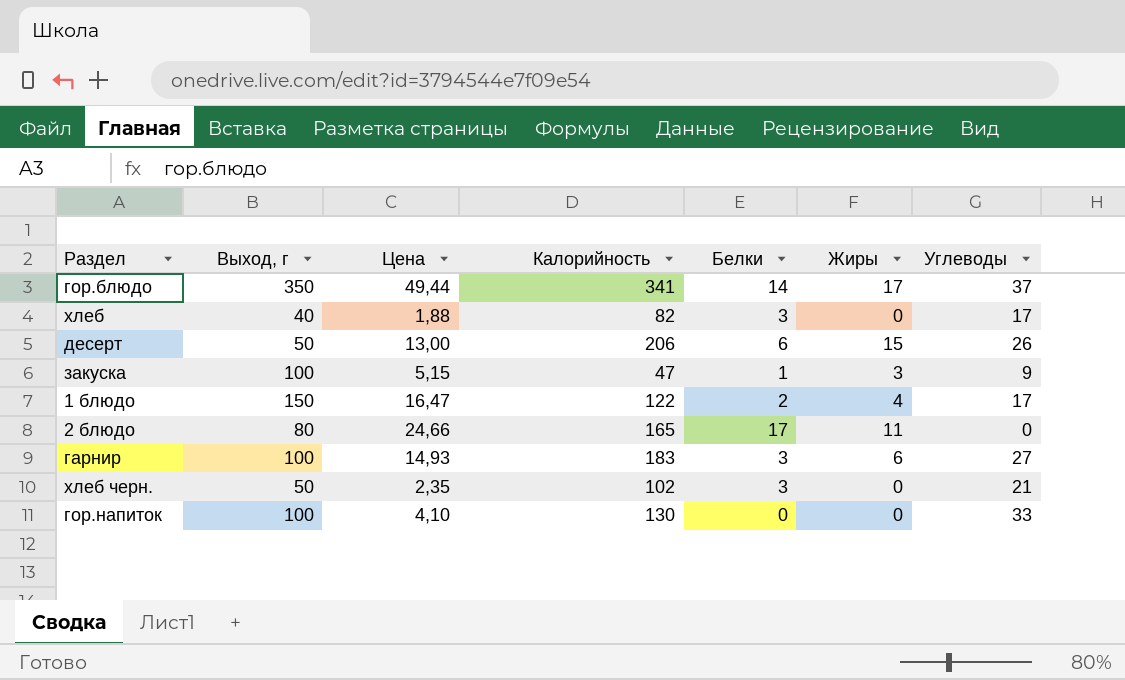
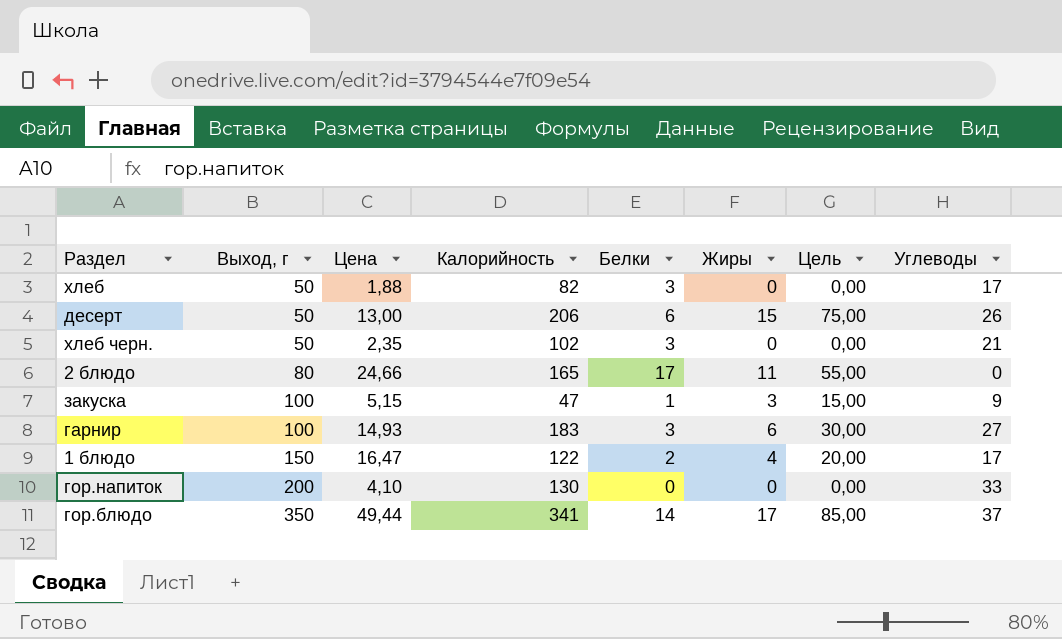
row order: none -> Выход, г ascending
column Цель | formula: none -> [Жиры] * 5
хлеб | Выход, г: 40 -> 50
гор.напиток | Выход, г: 100 -> 200

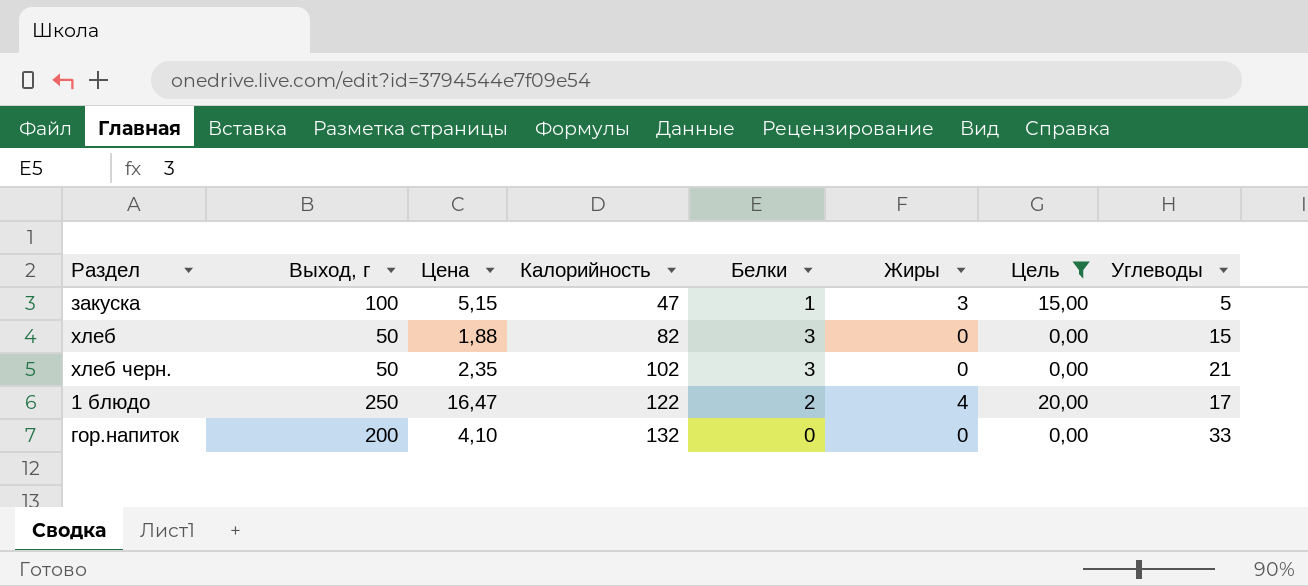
filter: none -> Цель <= 20,00
row order: Выход, г ascending -> Калорийность ascending
закуска | Углеводы: 9 -> 5
хлеб | Углеводы: 17 -> 15
1 блюдо | Выход, г: 150 -> 250
гор.напиток | Калорийность: 130 -> 132

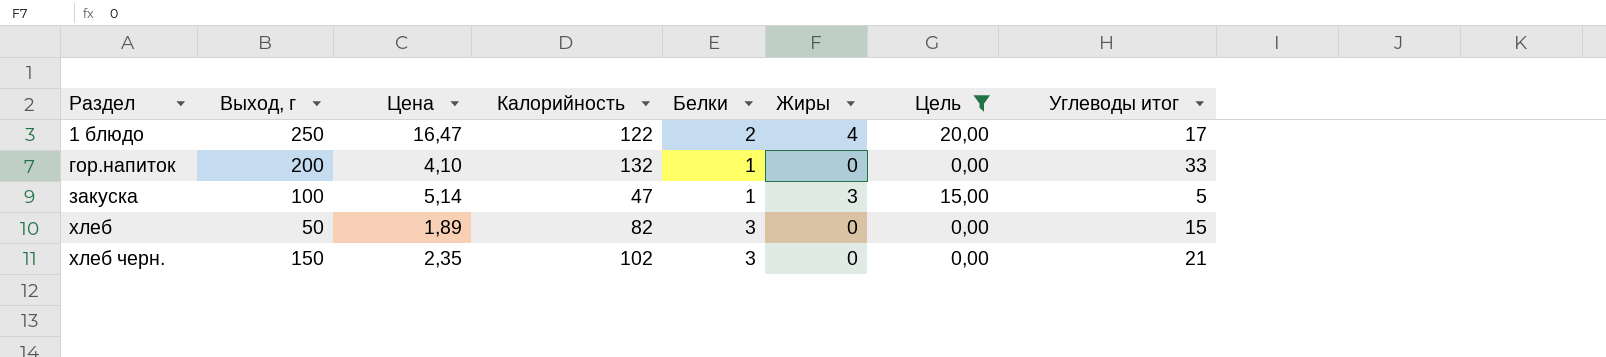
row order: Калорийность ascending -> Раздел ascending
column name: Углеводы -> Углеводы итог
гор.напиток | Белки: 0 -> 1
закуска | Цена: 5,15 -> 5,14
хлеб | Цена: 1,88 -> 1,89
хлеб черн. | Выход, г: 50 -> 150

